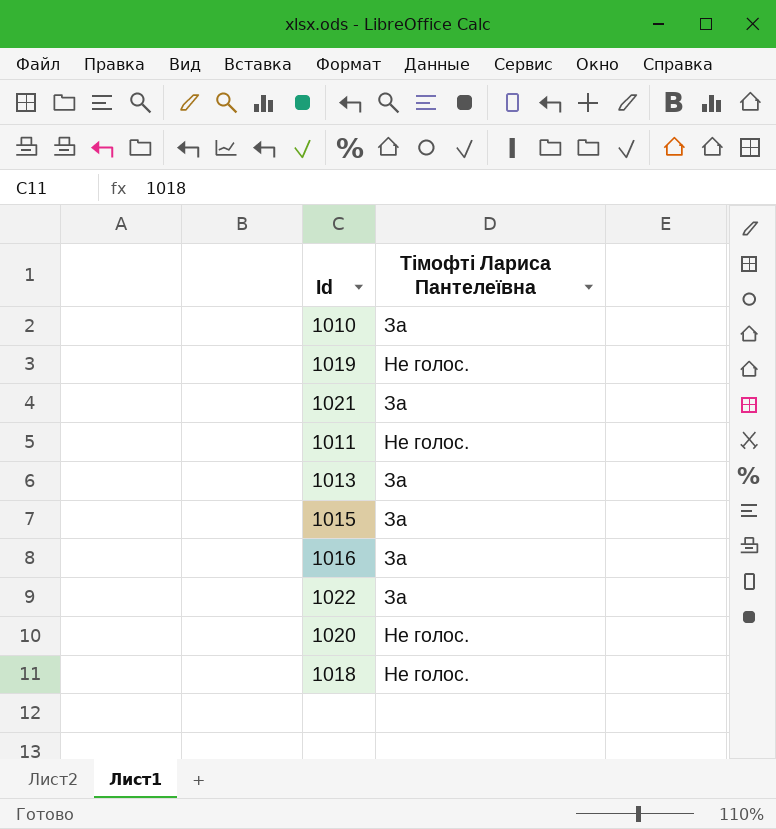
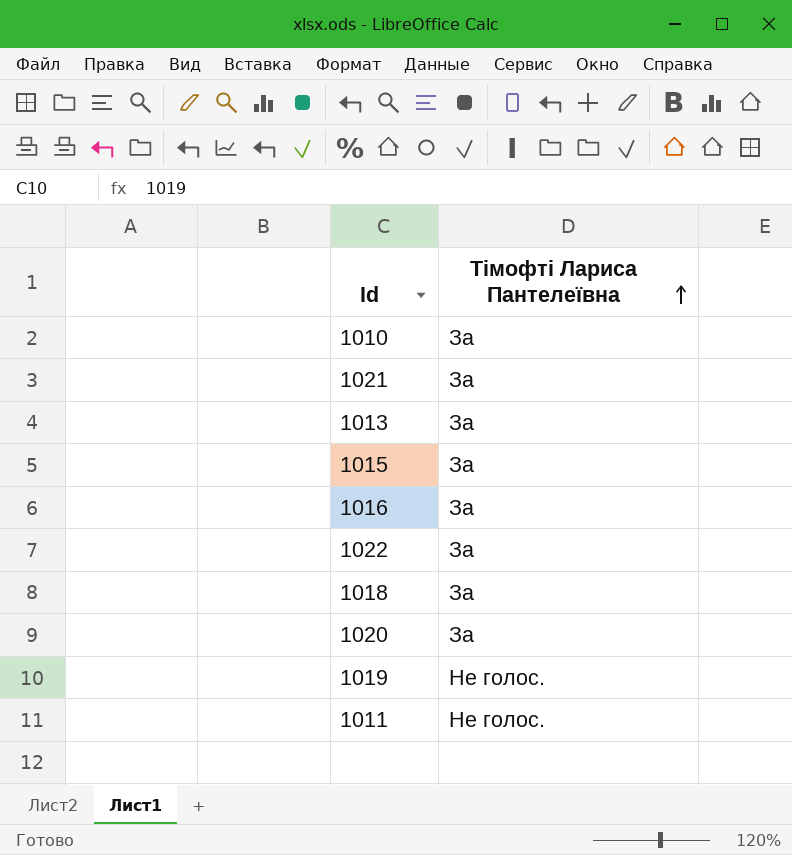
row order: none -> Тімофті Лариса Пантелеївна ascending
1018 | Тімофті Лариса Пантелеївна: Не голос. -> За
1020 | Тімофті Лариса Пантелеївна: Не голос. -> За

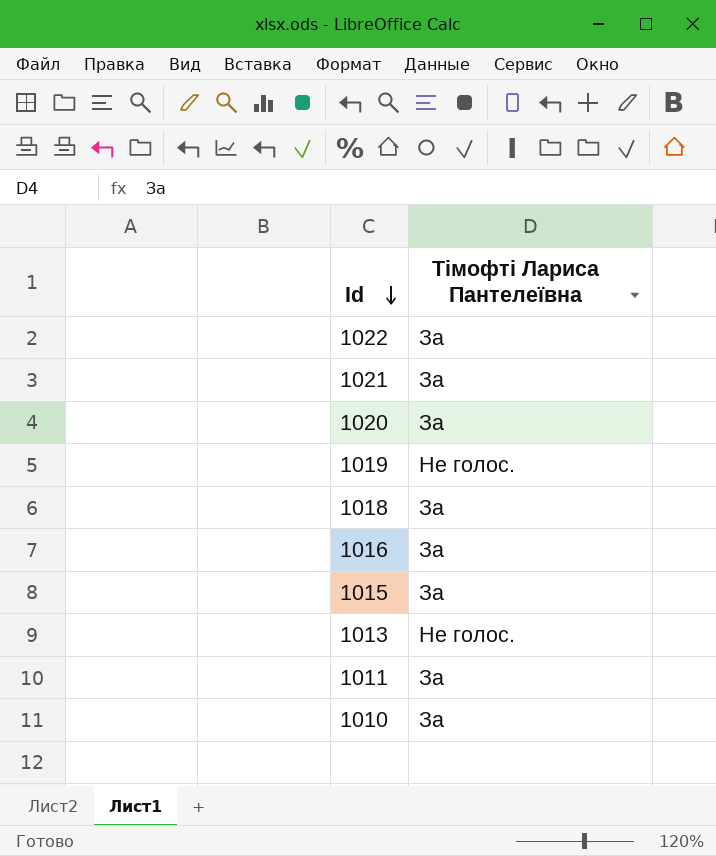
row order: Тімофті Лариса Пантелеївна ascending -> Id descending
1013 | Тімофті Лариса Пантелеївна: За -> Не голос.
1011 | Тімофті Лариса Пантелеївна: Не голос. -> За

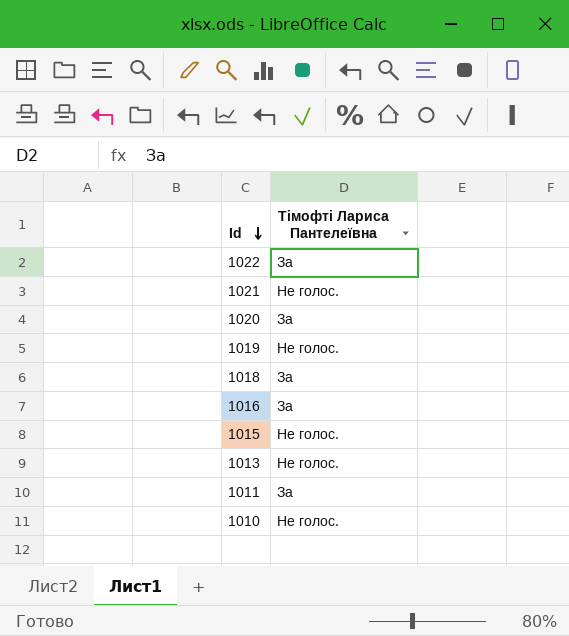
1021 | Тімофті Лариса Пантелеївна: За -> Не голос.
1015 | Тімофті Лариса Пантелеївна: За -> Не голос.
1010 | Тімофті Лариса Пантелеївна: За -> Не голос.

